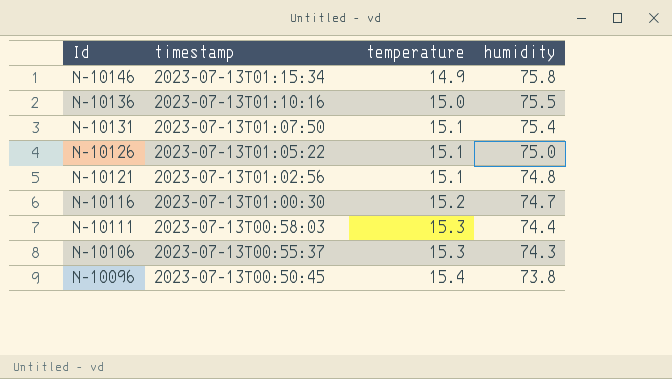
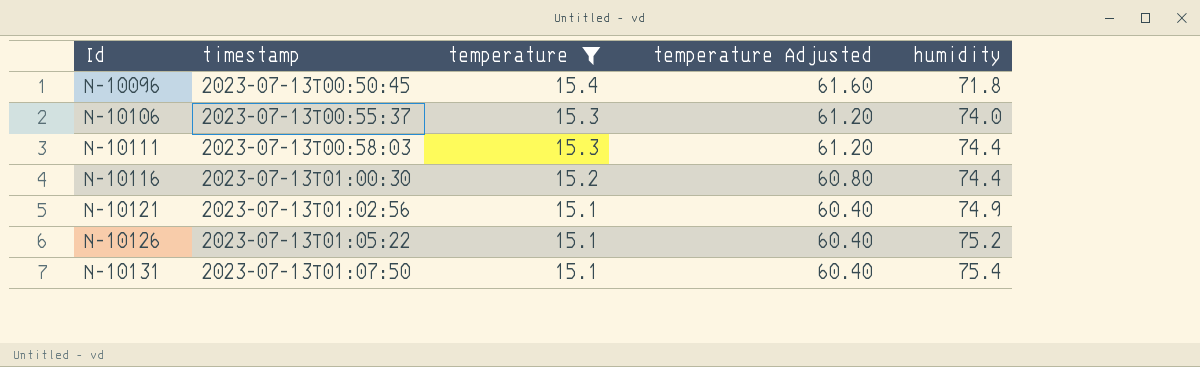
filter: none -> temperature >= 15.1
row order: Id descending -> Id ascending
column temperature Adjusted | formula: none -> [temperature] * 4
N-10096 | humidity: 73.8 -> 71.8
N-10106 | humidity: 74.3 -> 74.0
N-10116 | humidity: 74.7 -> 74.4
N-10121 | humidity: 74.8 -> 74.9
N-10126 | humidity: 75.0 -> 75.2

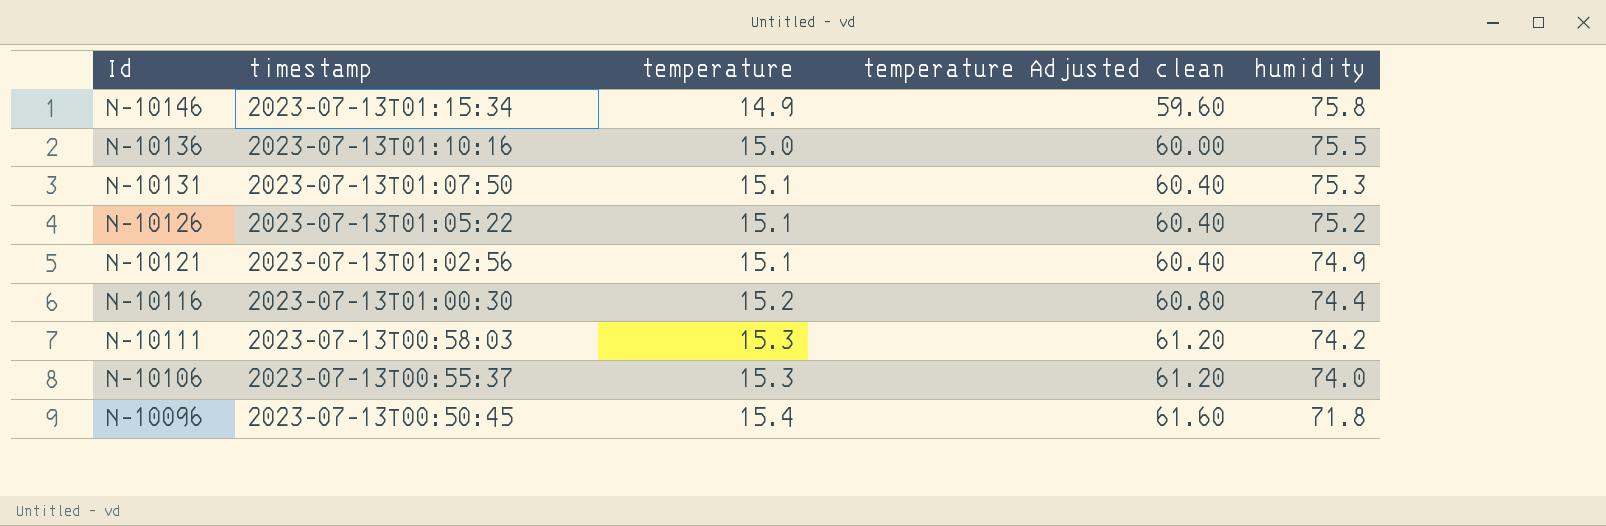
filter: temperature >= 15.1 -> none
row order: Id ascending -> Id descending
column name: temperature Adjusted -> temperature Adjusted clean
N-10131 | humidity: 75.4 -> 75.3
N-10111 | humidity: 74.4 -> 74.2

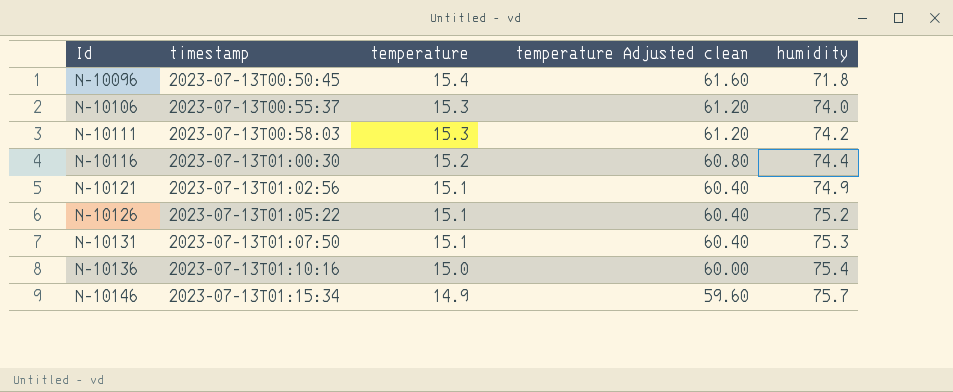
row order: Id descending -> Id ascending
N-10136 | humidity: 75.5 -> 75.4
N-10146 | humidity: 75.8 -> 75.7

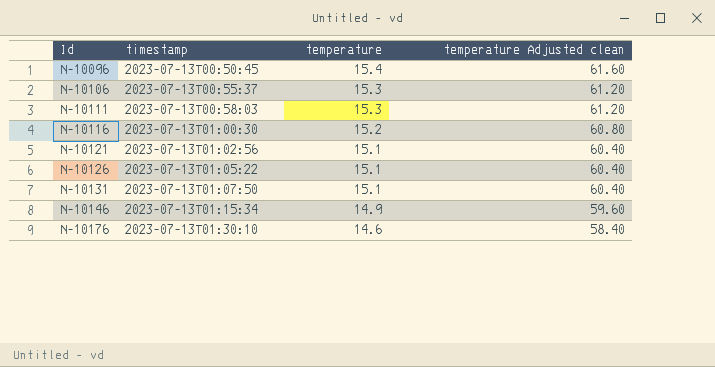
column humidity | position: 5 -> none
row N-10136: 2023-07-13T01:10:16 | 15.0 | 60.00 | 75.4 -> none
row N-10176: none -> 2023-07-13T01:30:10 | 14.6 | 58.40

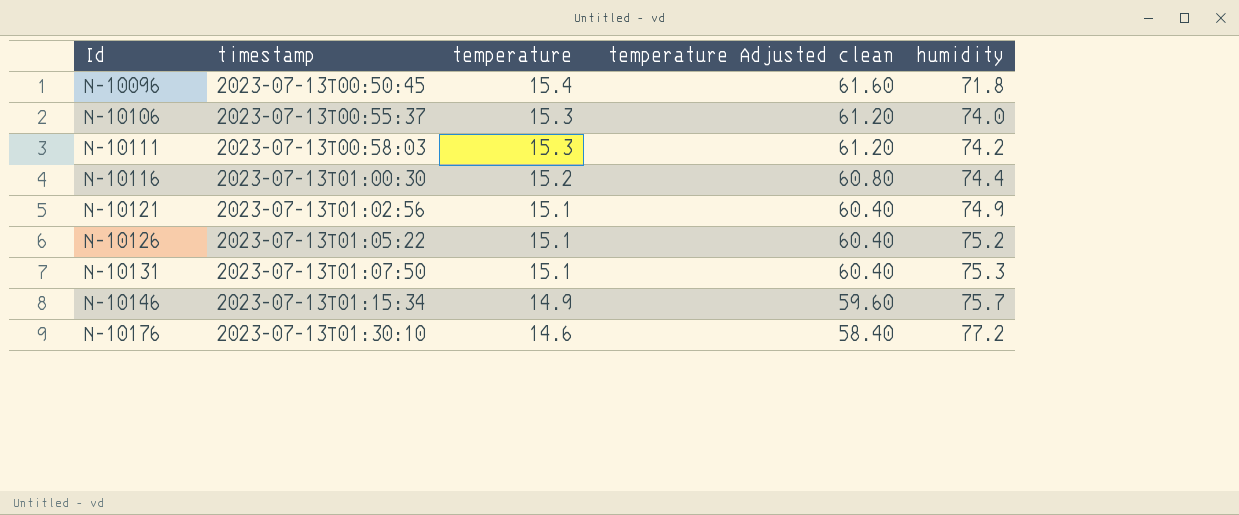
column humidity | position: none -> 5

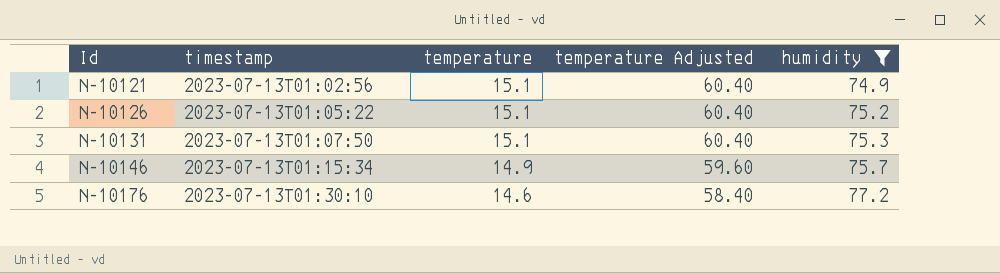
filter: none -> humidity >= 74.9
column name: temperature Adjusted clean -> temperature Adjusted

